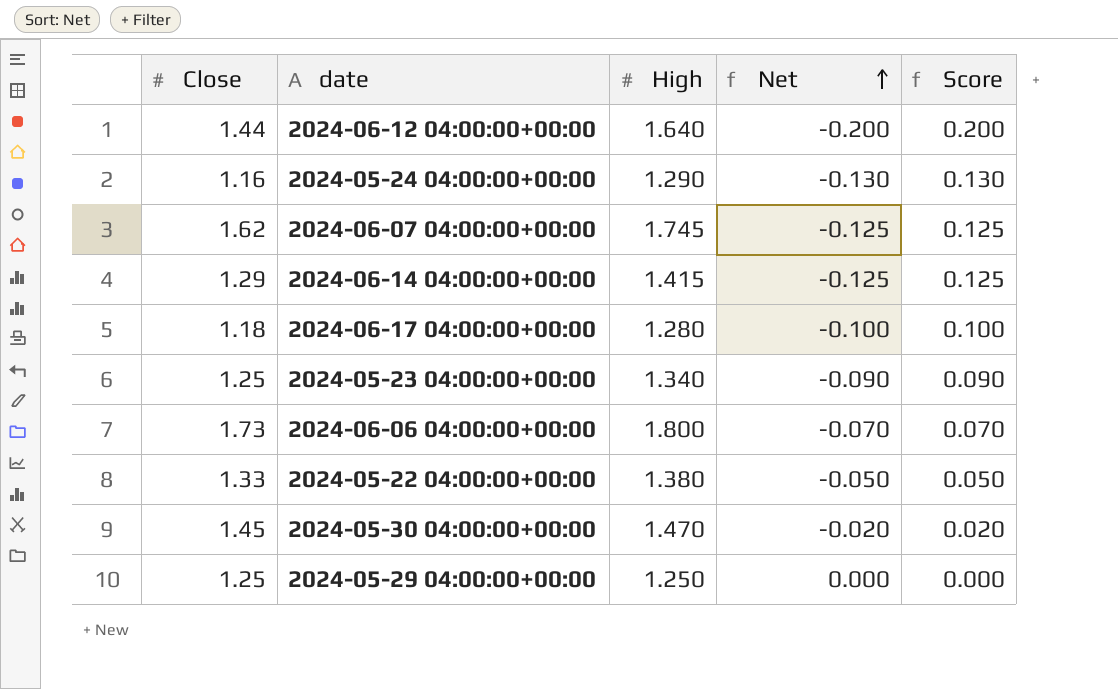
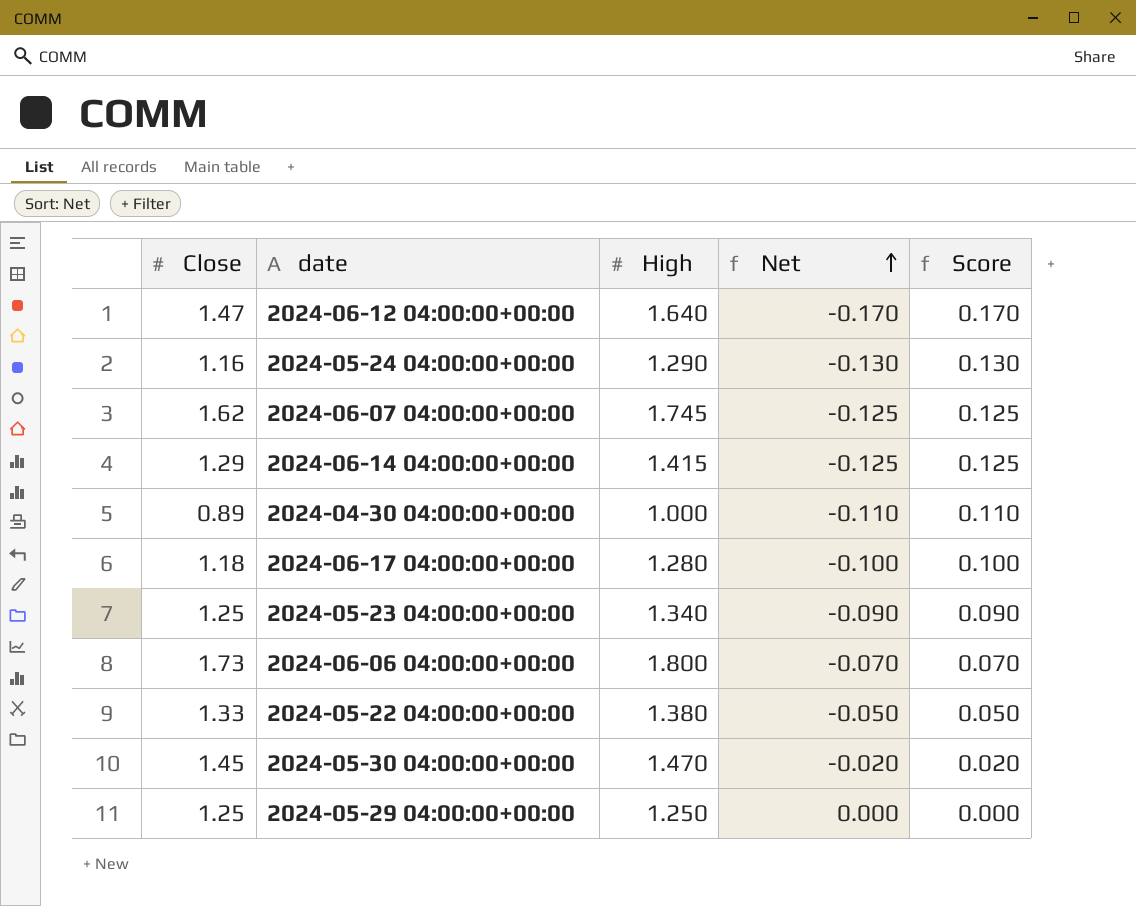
2024-06-12 04:00:00+00:00 | Close: 1.44 -> 1.47
2024-06-12 04:00:00+00:00 | Net: -0.200 -> -0.170
2024-06-12 04:00:00+00:00 | Score: 0.200 -> 0.170
row 2024-04-30 04:00:00+00:00: none -> 0.89 | 1.000 | -0.110 | 0.110

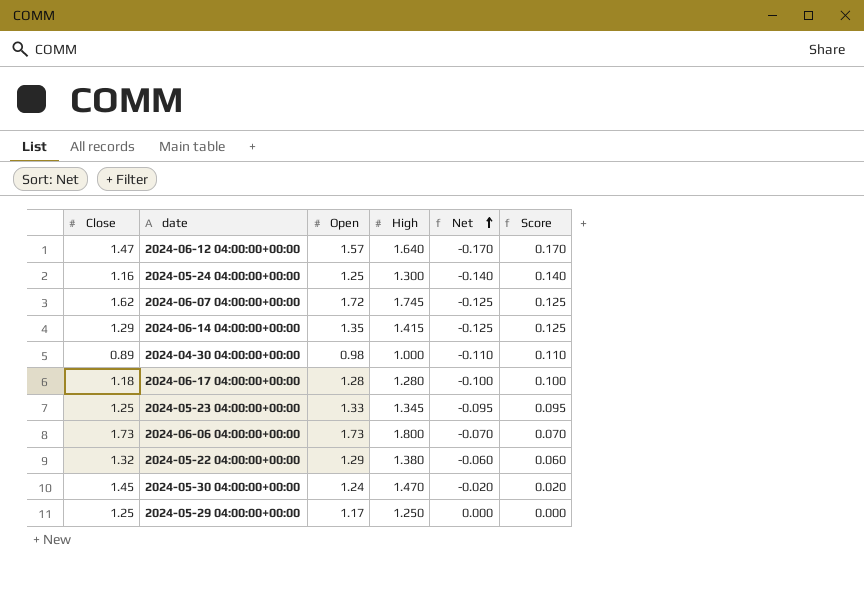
column Open | position: none -> 3
2024-05-24 04:00:00+00:00 | High: 1.290 -> 1.300
2024-05-24 04:00:00+00:00 | Net: -0.130 -> -0.140
2024-05-24 04:00:00+00:00 | Score: 0.130 -> 0.140
2024-05-23 04:00:00+00:00 | High: 1.340 -> 1.345
2024-05-23 04:00:00+00:00 | Net: -0.090 -> -0.095
2024-05-23 04:00:00+00:00 | Score: 0.090 -> 0.095
2024-05-22 04:00:00+00:00 | Close: 1.33 -> 1.32
2024-05-22 04:00:00+00:00 | Net: -0.050 -> -0.060
2024-05-22 04:00:00+00:00 | Score: 0.050 -> 0.060

